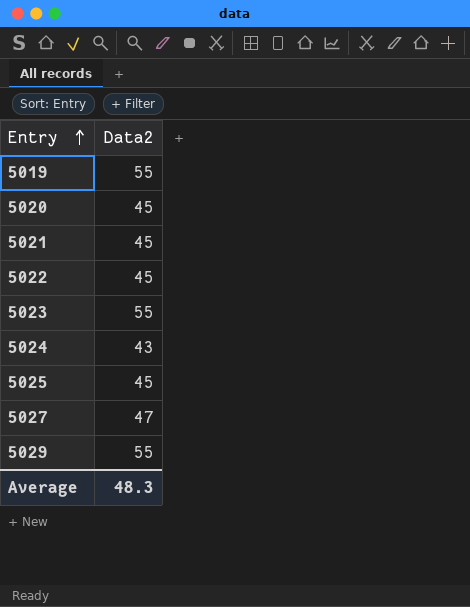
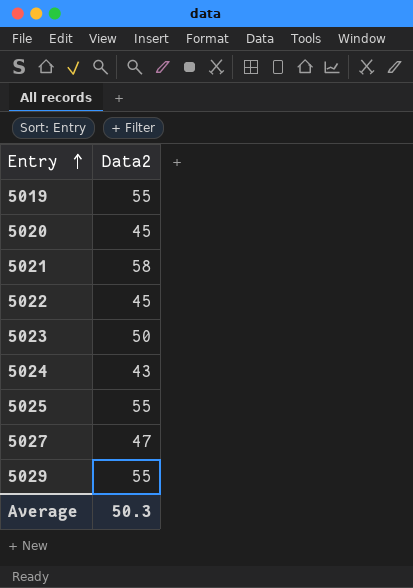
5021 | Data2: 45 -> 58
5023 | Data2: 55 -> 50
5025 | Data2: 45 -> 55
Average | Data2: 48.3 -> 50.3

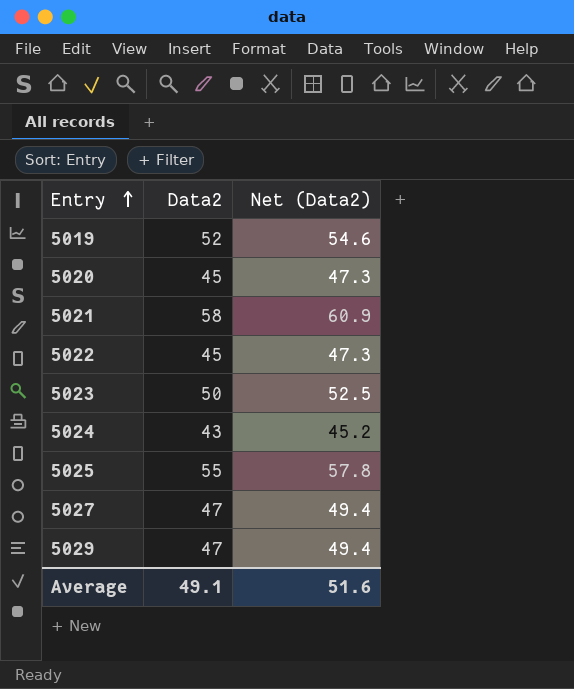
column Net (Data2) | formula: none -> [Data2] * 1.05
5019 | Data2: 55 -> 52
5029 | Data2: 55 -> 47
Average | Data2: 50.3 -> 49.1

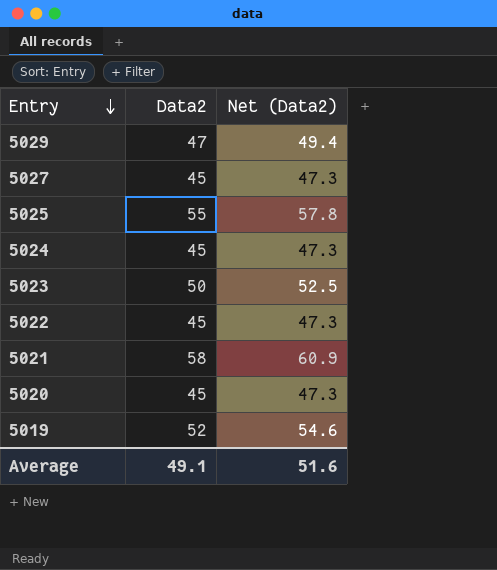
row order: Entry ascending -> Entry descending
5027 | Data2: 47 -> 45
5027 | Net (Data2): 49.4 -> 47.3
5024 | Data2: 43 -> 45
5024 | Net (Data2): 45.2 -> 47.3

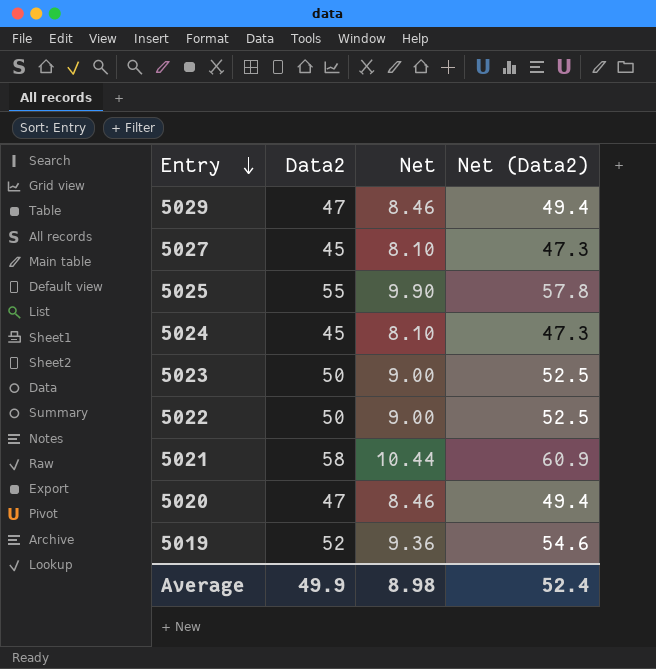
column Net | formula: none -> [Data2] * 0.18
5022 | Data2: 45 -> 50
5022 | Net (Data2): 47.3 -> 52.5
5020 | Data2: 45 -> 47
5020 | Net (Data2): 47.3 -> 49.4
Average | Data2: 49.1 -> 49.9
Average | Net (Data2): 51.6 -> 52.4

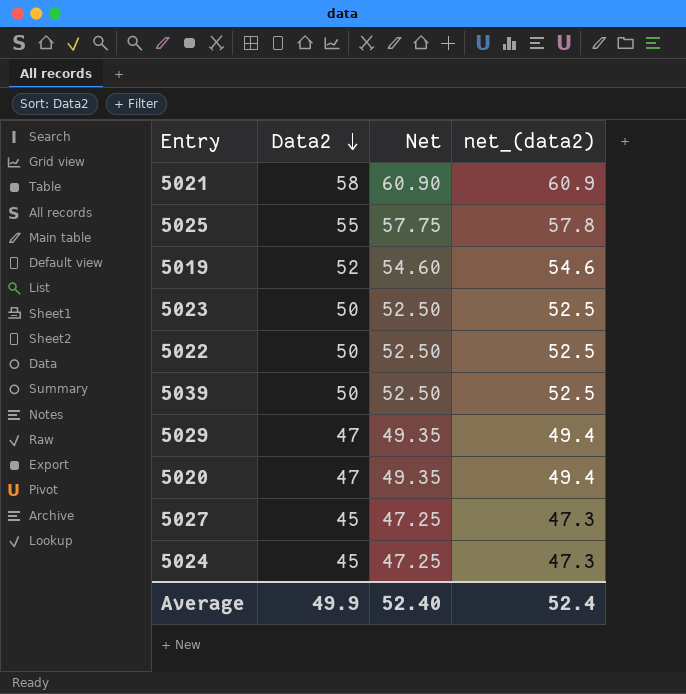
row order: Entry descending -> Data2 descending
column Net | formula: [Data2] * 0.18 -> [Data2] * 1.05
column name: Net (Data2) -> net_(data2)
row 5039: none -> 50 | 52.50 | 52.5
Average | Net: 8.98 -> 52.40

